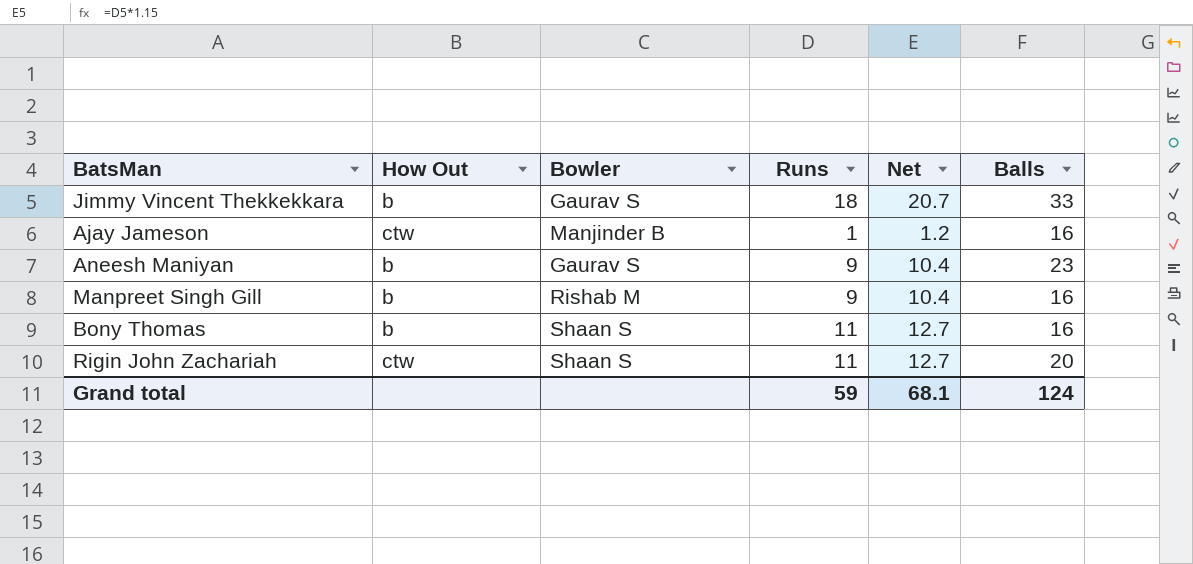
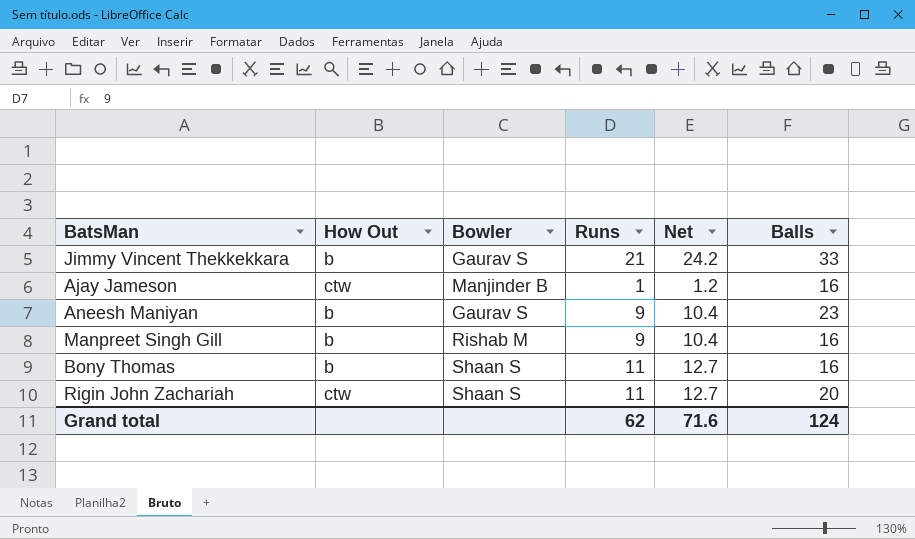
Jimmy Vincent Thekkekkara | Runs: 18 -> 21
Jimmy Vincent Thekkekkara | Net: 20.7 -> 24.2
Grand total | Runs: 59 -> 62
Grand total | Net: 68.1 -> 71.6

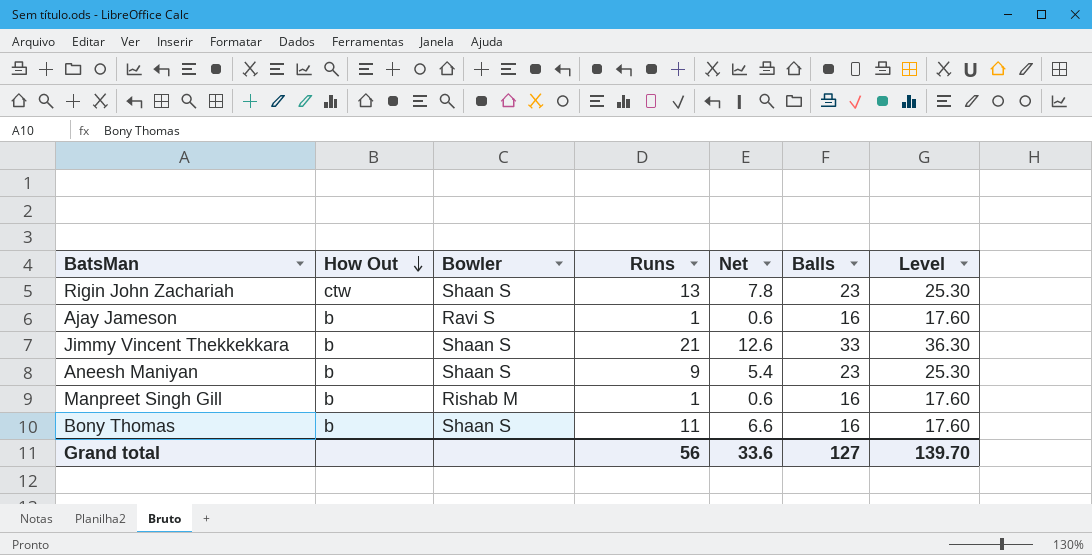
row order: none -> How Out descending
column Net | formula: [Runs] * 1.15 -> [Runs] * 0.6
column Level | formula: none -> [Balls] * 1.1
Rigin John Zachariah | Runs: 11 -> 13
Rigin John Zachariah | Balls: 20 -> 23
Ajay Jameson | How Out: ctw -> b
Ajay Jameson | Bowler: Manjinder B -> Ravi S
Jimmy Vincent Thekkekkara | Bowler: Gaurav S -> Shaan S
Aneesh Maniyan | Bowler: Gaurav S -> Shaan S
Manpreet Singh Gill | Runs: 9 -> 1
Grand total | Runs: 62 -> 56
Grand total | Net: 71.6 -> 33.6
Grand total | Balls: 124 -> 127

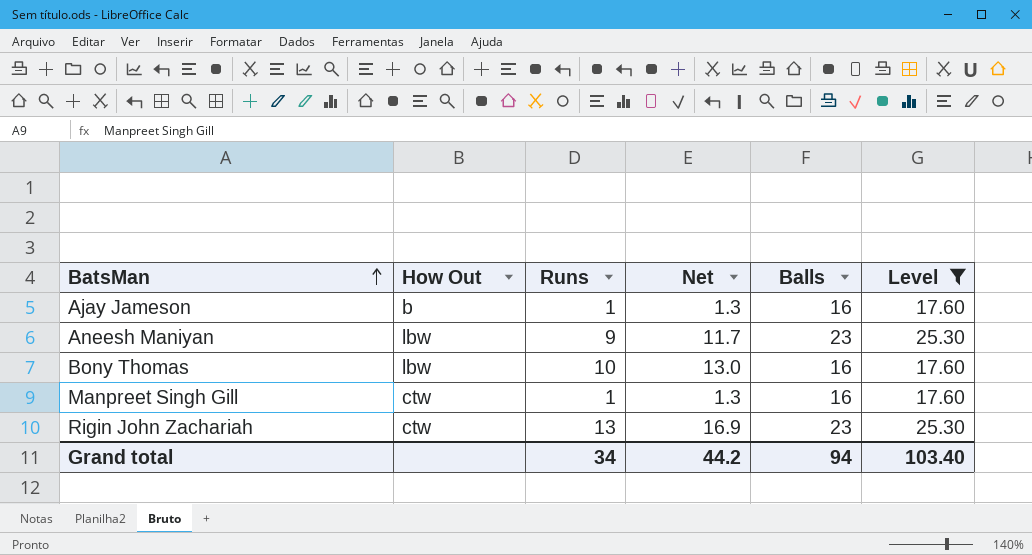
filter: none -> Level != 36.30
row order: How Out descending -> BatsMan ascending
column Bowler | position: 3 -> none
column Net | formula: [Runs] * 0.6 -> [Runs] * 1.3
Aneesh Maniyan | How Out: b -> lbw
Bony Thomas | How Out: b -> lbw
Bony Thomas | Runs: 11 -> 10
Manpreet Singh Gill | How Out: b -> ctw
Grand total | Runs: 56 -> 34
Grand total | Net: 33.6 -> 44.2
Grand total | Balls: 127 -> 94
Grand total | Level: 139.70 -> 103.40

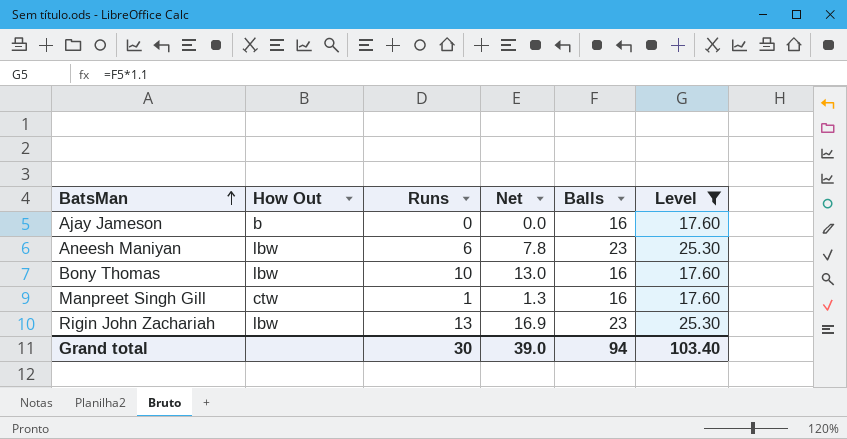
Ajay Jameson | Runs: 1 -> 0
Ajay Jameson | Net: 1.3 -> 0.0
Aneesh Maniyan | Runs: 9 -> 6
Aneesh Maniyan | Net: 11.7 -> 7.8
Rigin John Zachariah | How Out: ctw -> lbw
Grand total | Runs: 34 -> 30
Grand total | Net: 44.2 -> 39.0

